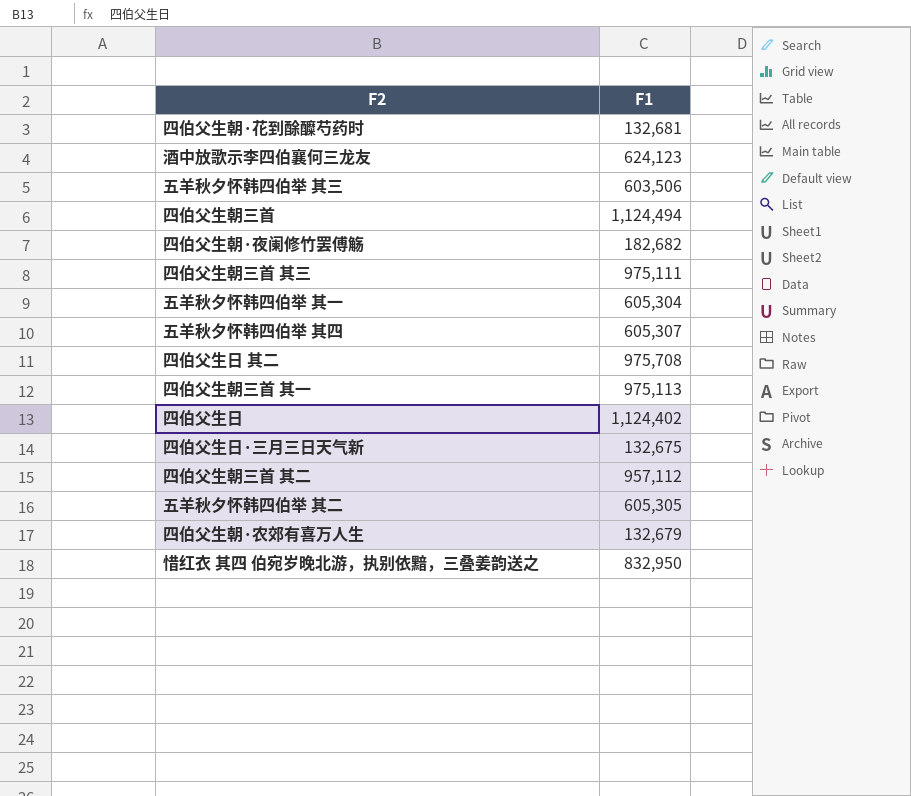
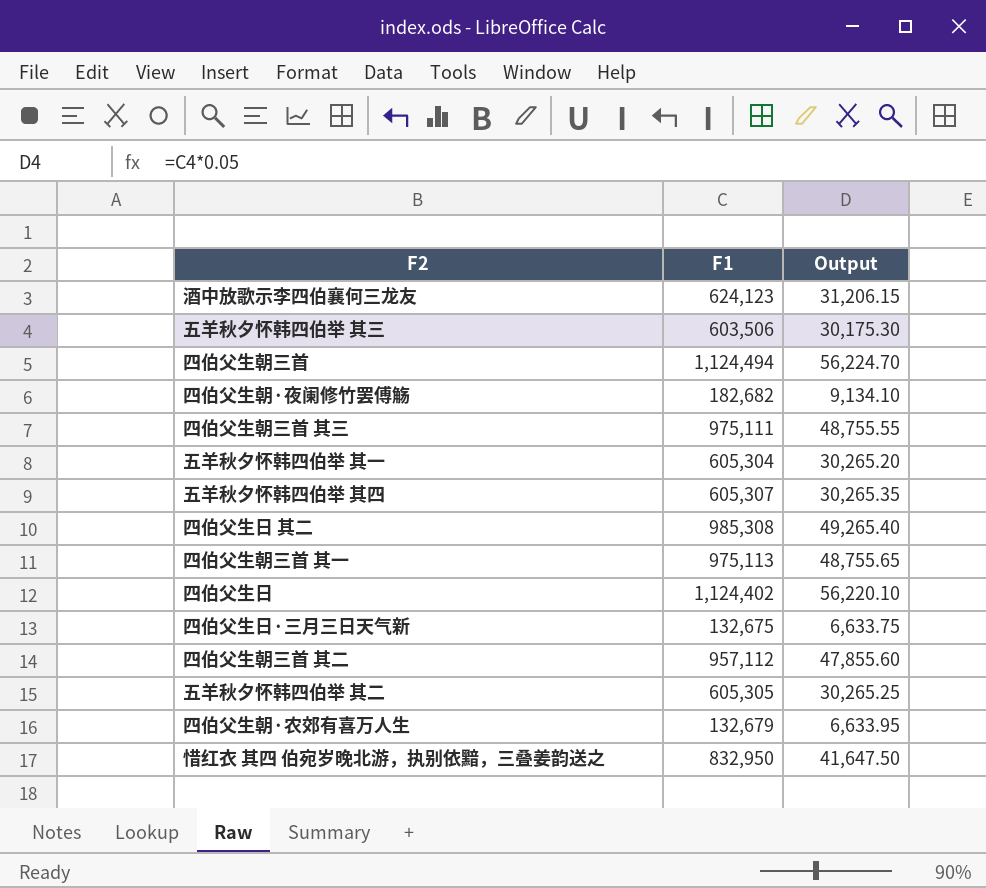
column Output | formula: none -> [F1] * 0.05
row 四伯父生朝·花到酴醾芍药时: 132,681 -> none
四伯父生日 其二 | F1: 975,708 -> 985,308

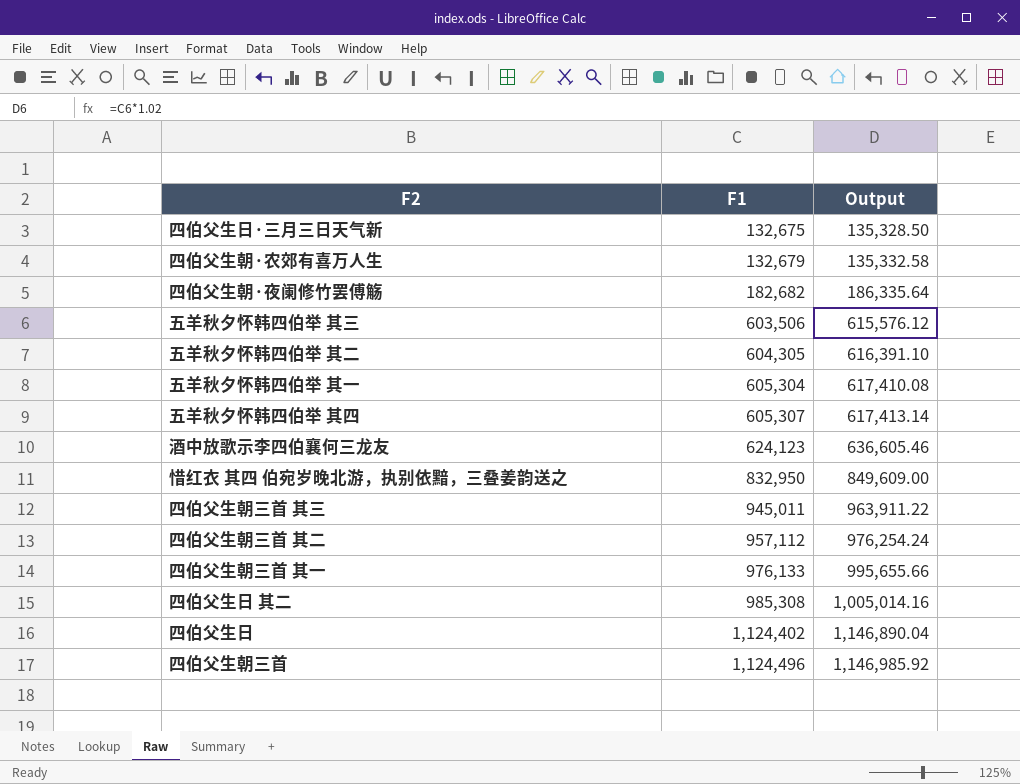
row order: none -> F1 ascending
column Output | formula: [F1] * 0.05 -> [F1] * 1.02
五羊秋夕怀韩四伯举 其二 | F1: 605,305 -> 604,305
四伯父生朝三首 其三 | F1: 975,111 -> 945,011
四伯父生朝三首 其一 | F1: 975,113 -> 976,133
四伯父生朝三首 | F1: 1,124,494 -> 1,124,496

